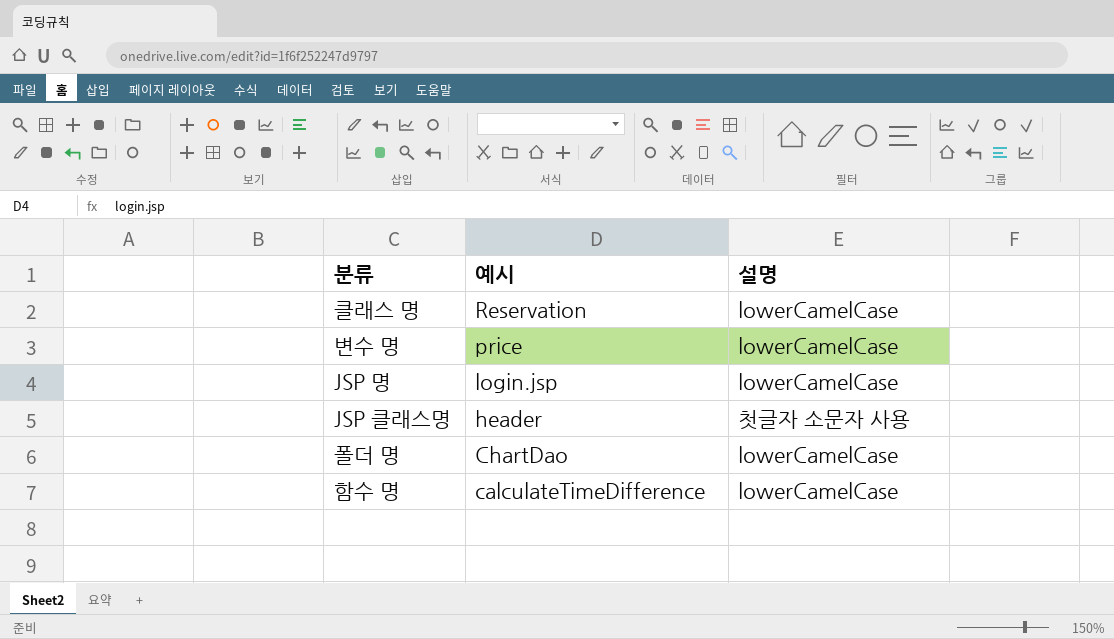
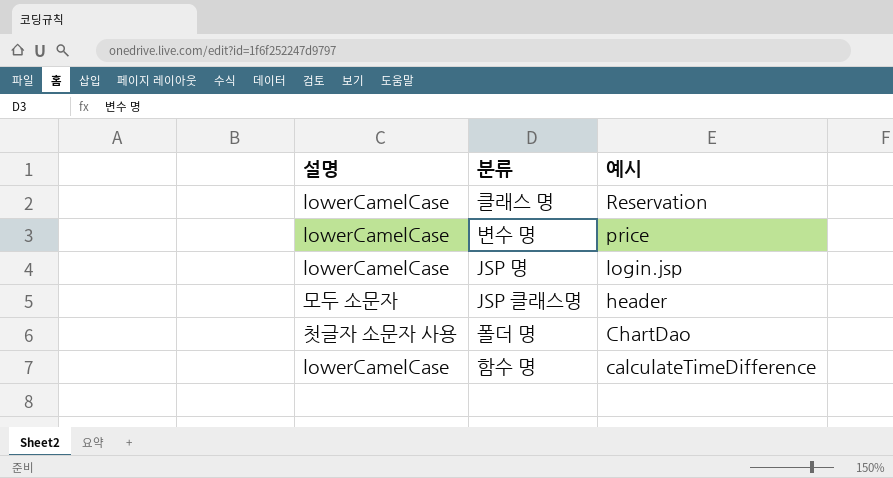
column 설명 | position: 3 -> 1
JSP 클래스명 | 설명: 첫글자 소문자 사용 -> 모두 소문자
폴더 명 | 설명: lowerCamelCase -> 첫글자 소문자 사용

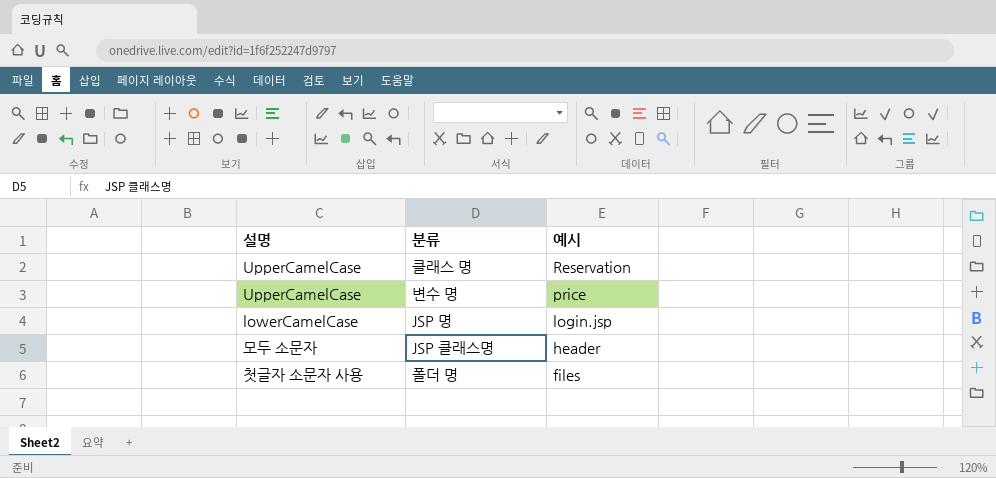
row 함수 명: lowerCamelCase | calculateTimeDifference -> none
클래스 명 | 설명: lowerCamelCase -> UpperCamelCase
변수 명 | 설명: lowerCamelCase -> UpperCamelCase
폴더 명 | 예시: ChartDao -> files

